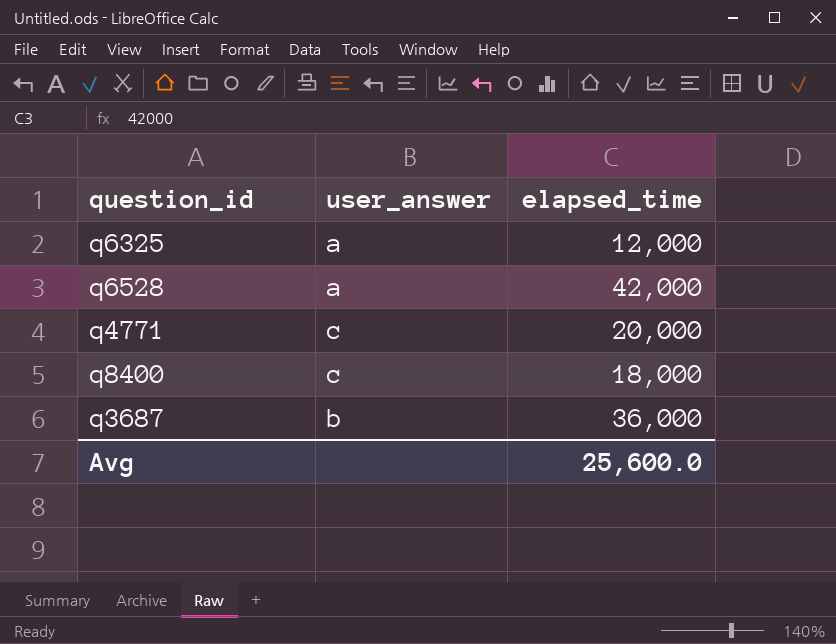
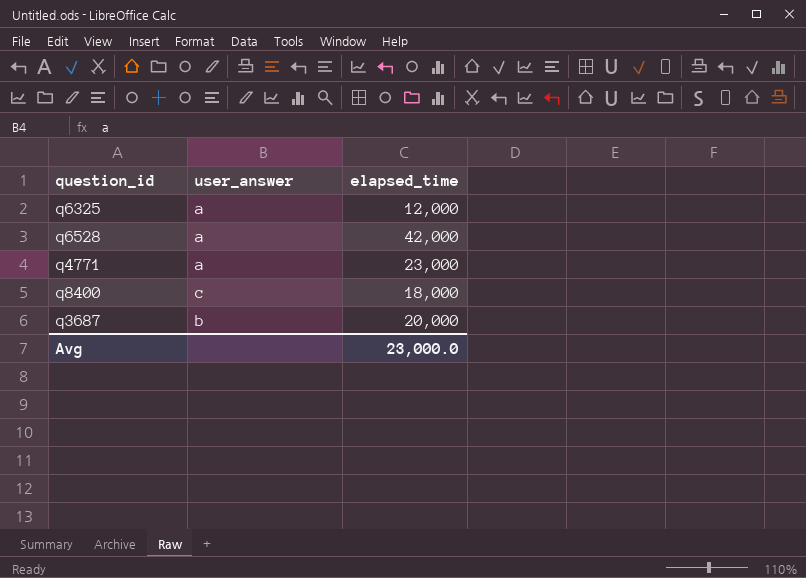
q4771 | user_answer: c -> a
q4771 | elapsed_time: 20,000 -> 23,000
q3687 | elapsed_time: 36,000 -> 20,000
Avg | elapsed_time: 25,600.0 -> 23,000.0

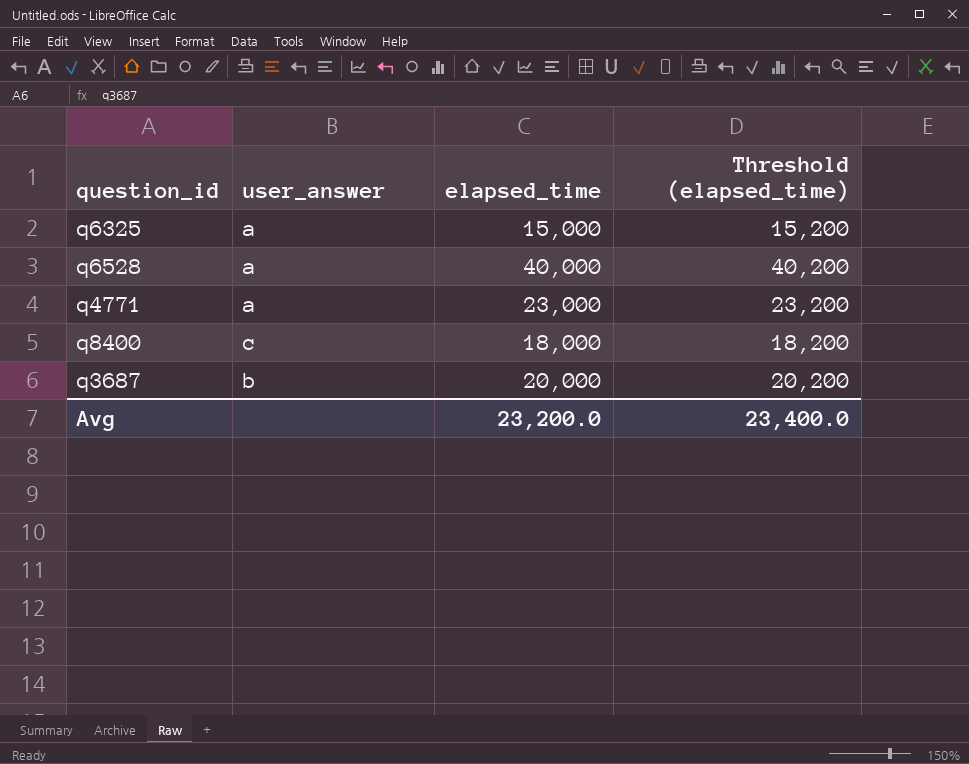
column Threshold (elapsed_time) | formula: none -> [elapsed_time] + 200
q6325 | elapsed_time: 12,000 -> 15,000
q6528 | elapsed_time: 42,000 -> 40,000
Avg | elapsed_time: 23,000.0 -> 23,200.0

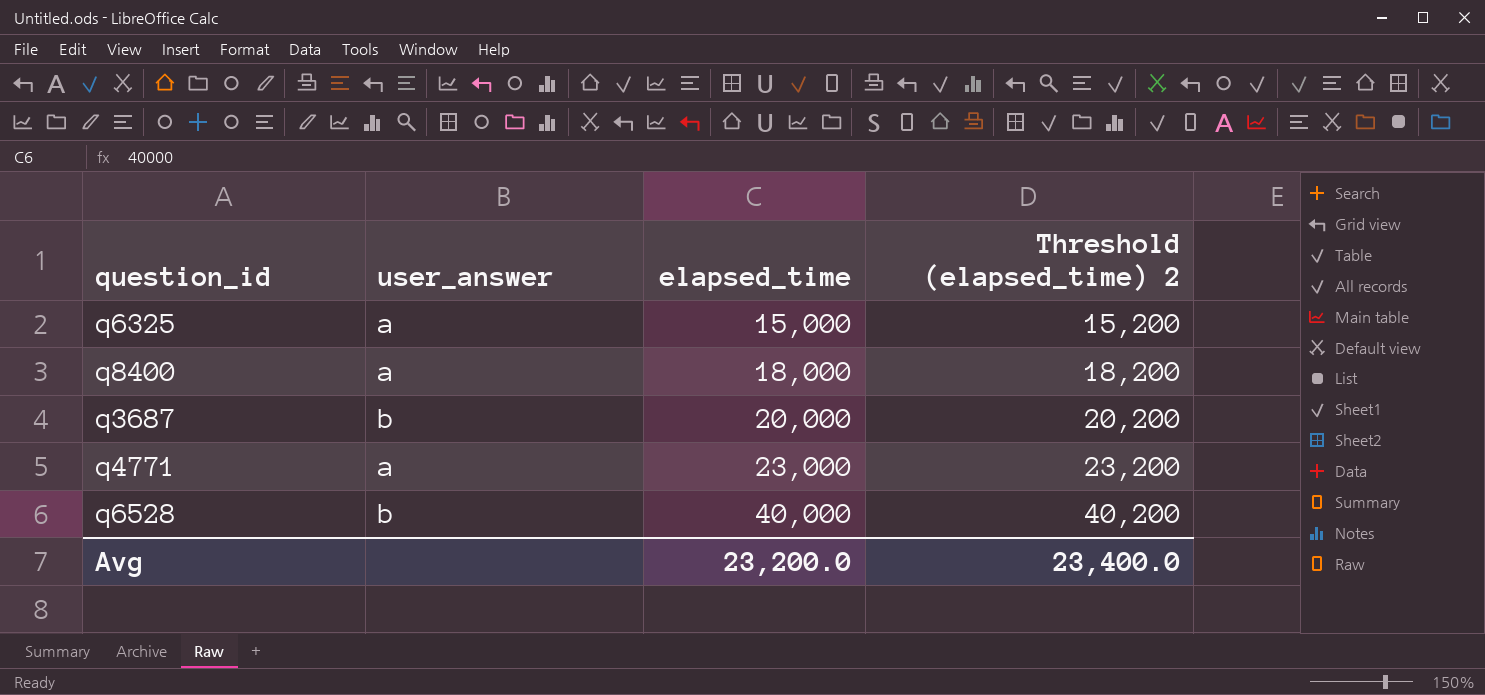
row order: none -> elapsed_time ascending
column name: Threshold (elapsed_time) -> Threshold (elapsed_time) 2
q8400 | user_answer: c -> a
q6528 | user_answer: a -> b

